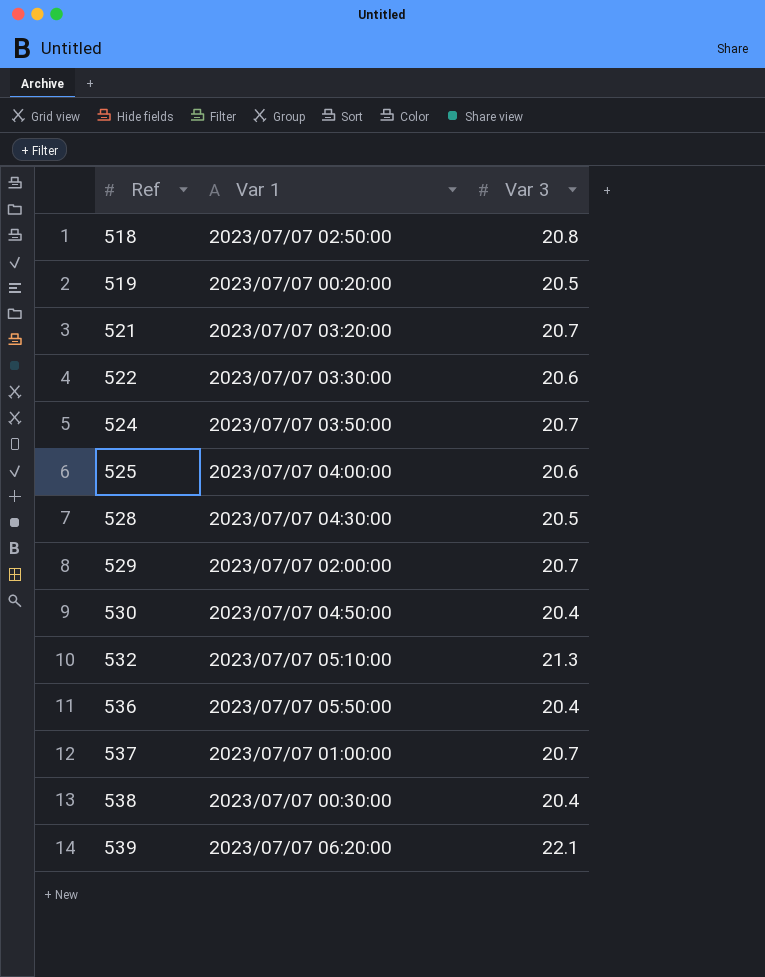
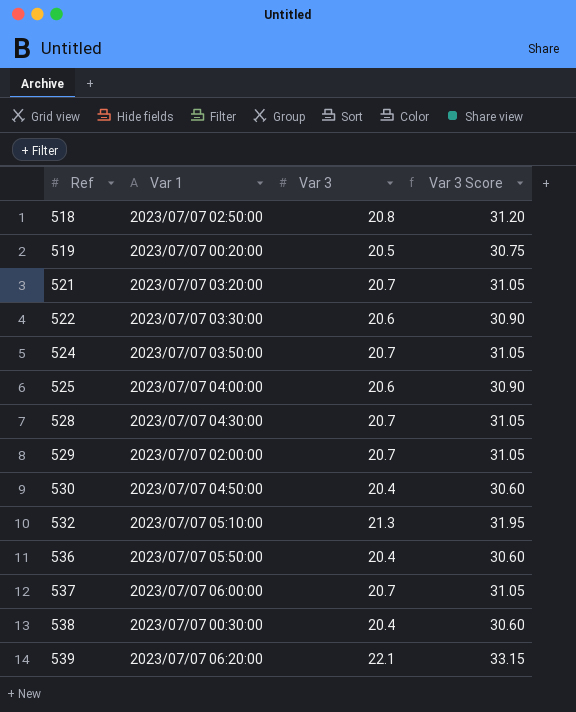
column Var 3 Score | formula: none -> [Var 3] * 1.5
528 | Var 3: 20.5 -> 20.7
537 | Var 1: 2023/07/07 01:00:00 -> 2023/07/07 06:00:00

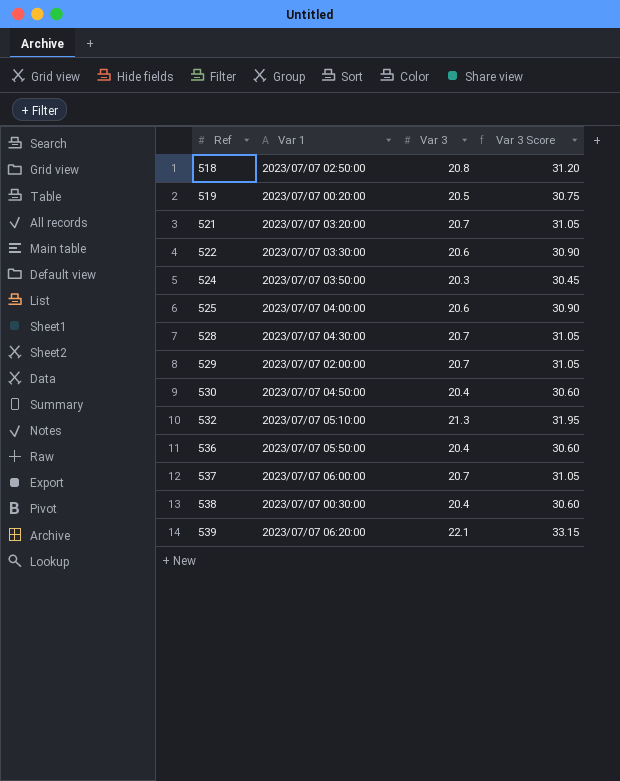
524 | Var 3: 20.7 -> 20.3
524 | Var 3 Score: 31.05 -> 30.45

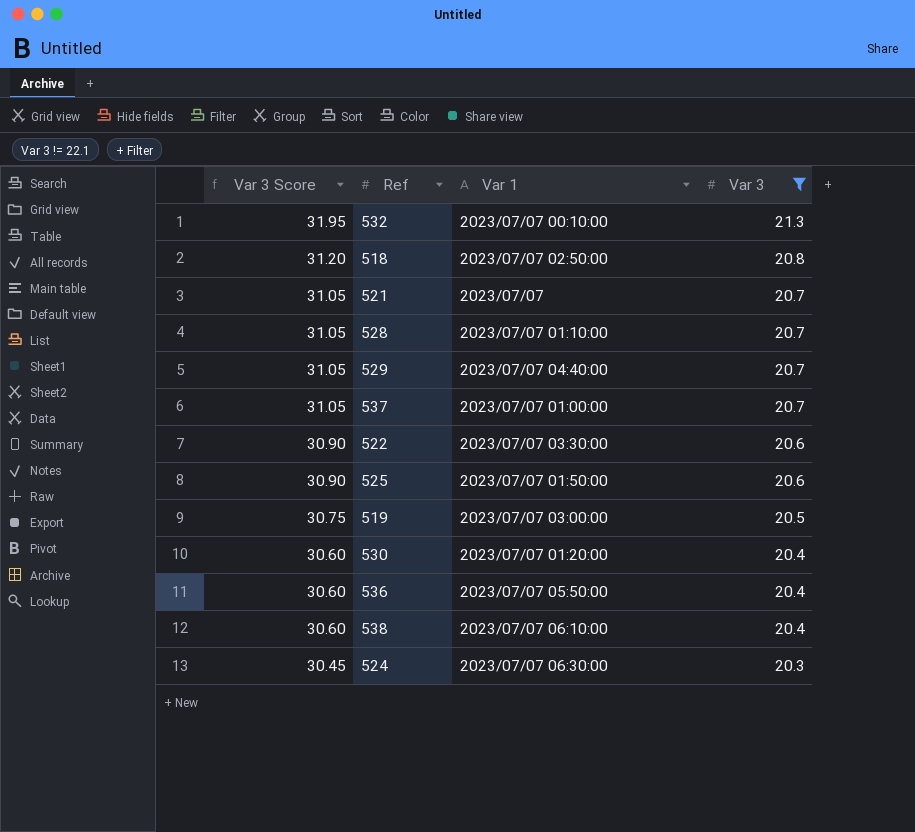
filter: none -> Var 3 != 22.1
row order: Ref ascending -> Var 3 Score descending
column Var 3 Score | position: 4 -> 1
532 | Var 1: 2023/07/07 05:10:00 -> 2023/07/07 00:10:00
521 | Var 1: 2023/07/07 03:20:00 -> 2023/07/07
528 | Var 1: 2023/07/07 04:30:00 -> 2023/07/07 01:10:00
529 | Var 1: 2023/07/07 02:00:00 -> 2023/07/07 04:40:00
537 | Var 1: 2023/07/07 06:00:00 -> 2023/07/07 01:00:00
525 | Var 1: 2023/07/07 04:00:00 -> 2023/07/07 01:50:00
519 | Var 1: 2023/07/07 00:20:00 -> 2023/07/07 03:00:00
530 | Var 1: 2023/07/07 04:50:00 -> 2023/07/07 01:20:00
538 | Var 1: 2023/07/07 00:30:00 -> 2023/07/07 06:10:00
524 | Var 1: 2023/07/07 03:50:00 -> 2023/07/07 06:30:00

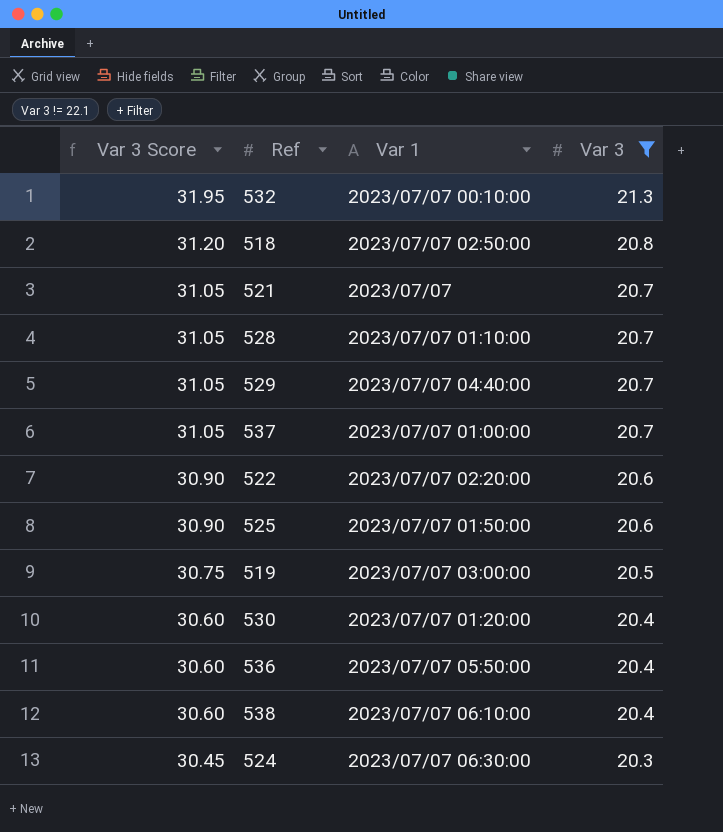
522 | Var 1: 2023/07/07 03:30:00 -> 2023/07/07 02:20:00

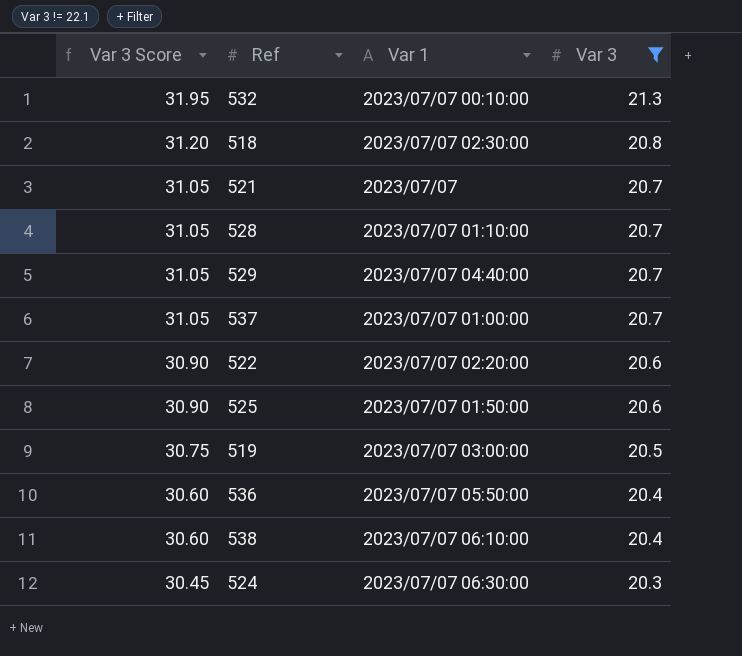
row 530: 30.60 | 2023/07/07 01:20:00 | 20.4 -> none
518 | Var 1: 2023/07/07 02:50:00 -> 2023/07/07 02:30:00

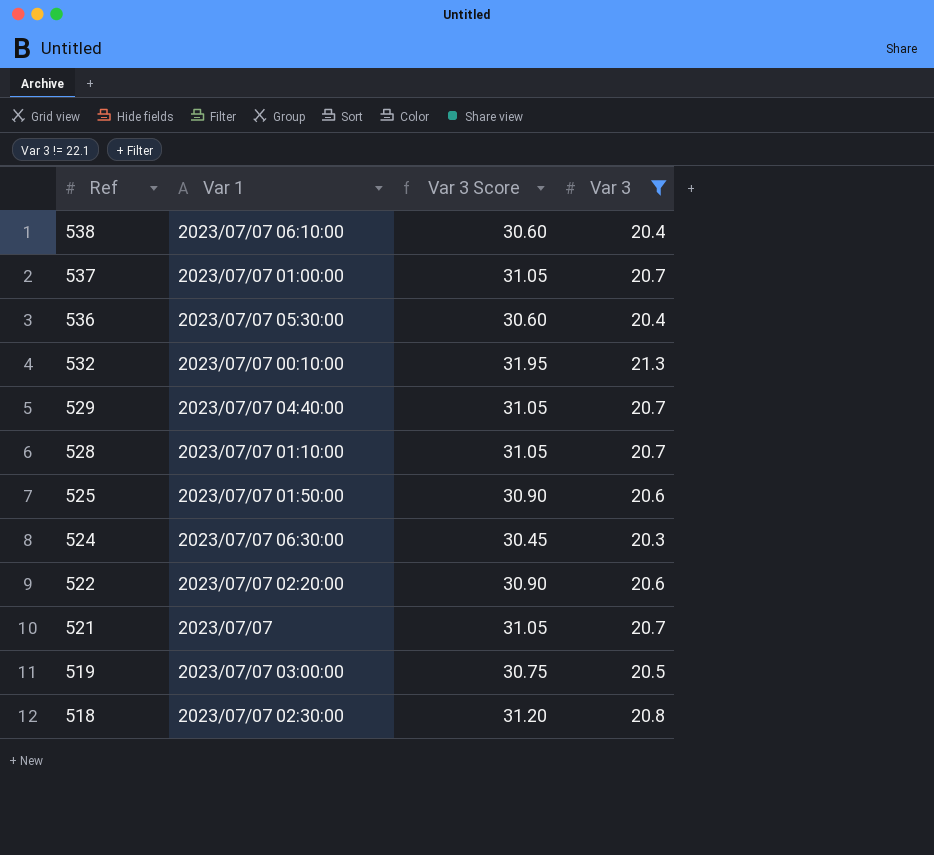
row order: Var 3 Score descending -> Ref descending
column Var 3 Score | position: 1 -> 3
536 | Var 1: 2023/07/07 05:50:00 -> 2023/07/07 05:30:00

